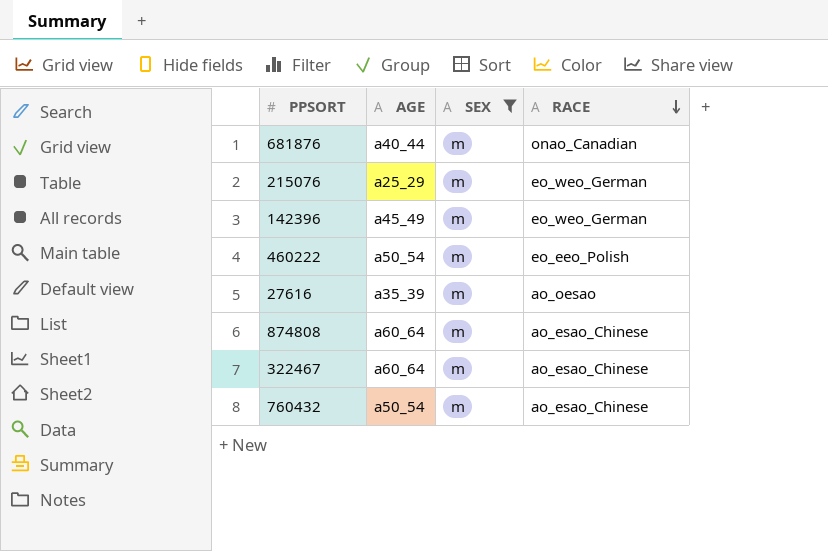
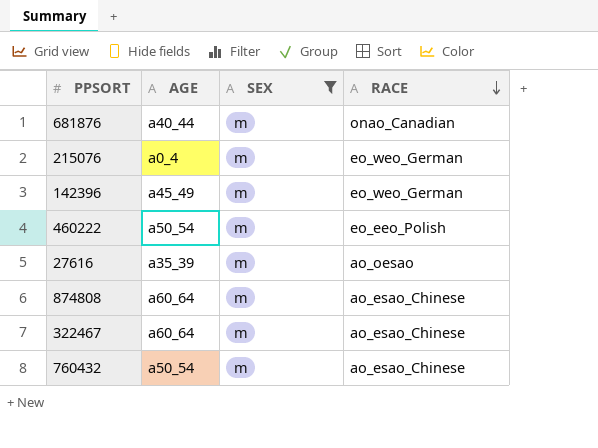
215076 | AGE: a25_29 -> a0_4

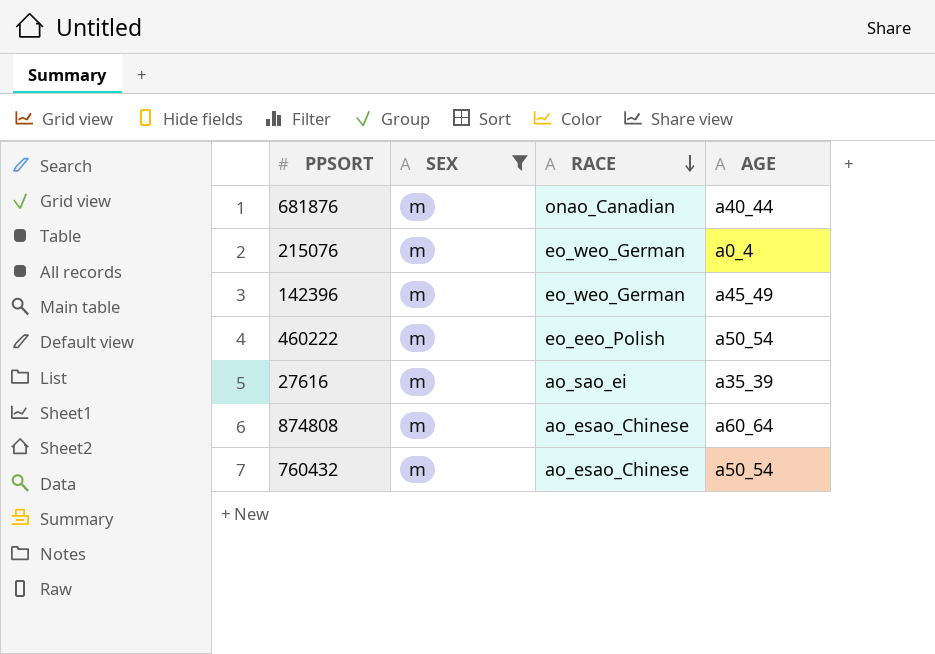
column AGE | position: 2 -> 4
row 322467: a60_64 | m | ao_esao_Chinese -> none
27616 | RACE: ao_oesao -> ao_sao_ei

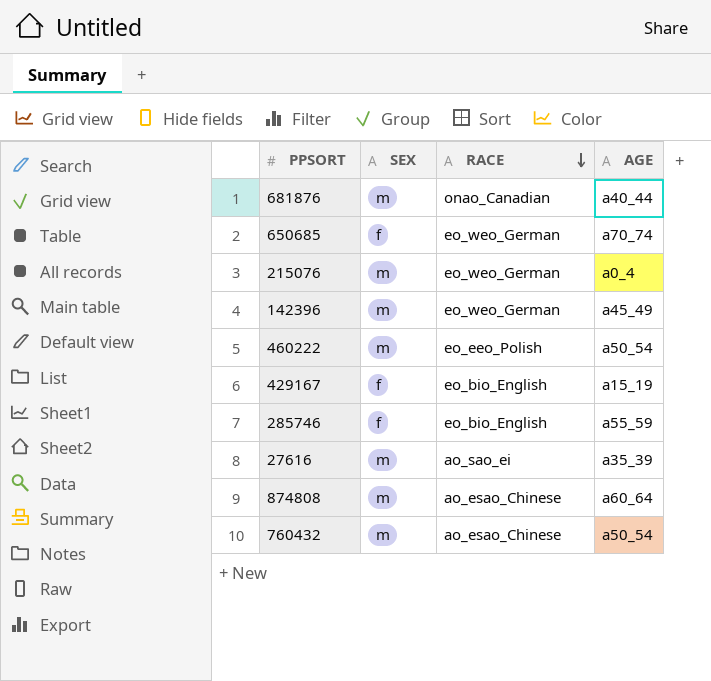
filter: SEX = m -> none

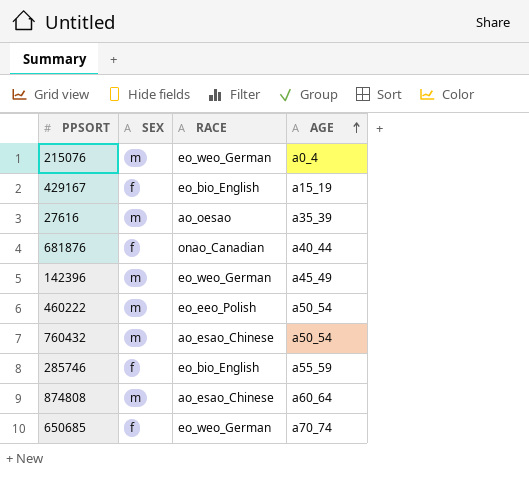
row order: RACE descending -> AGE ascending
27616 | RACE: ao_sao_ei -> ao_oesao
681876 | SEX: m -> f

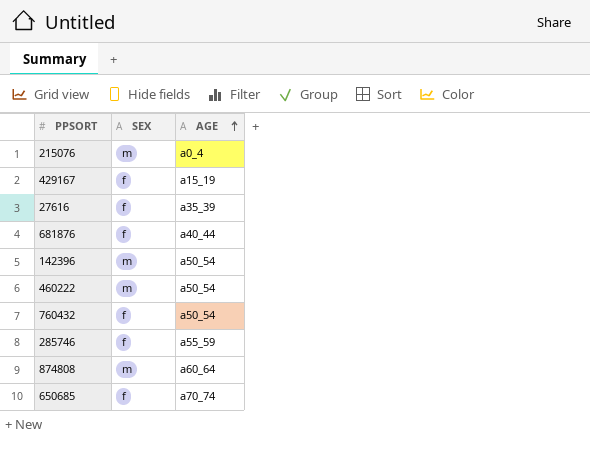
column RACE | position: 3 -> none
27616 | SEX: m -> f
142396 | AGE: a45_49 -> a50_54
760432 | SEX: m -> f

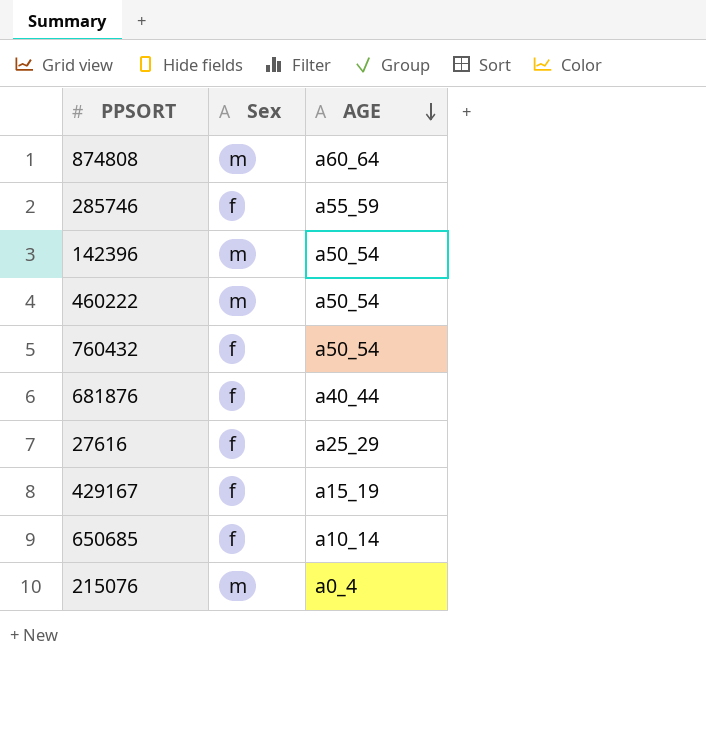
row order: AGE ascending -> AGE descending
column name: SEX -> Sex
27616 | AGE: a35_39 -> a25_29
650685 | AGE: a70_74 -> a10_14

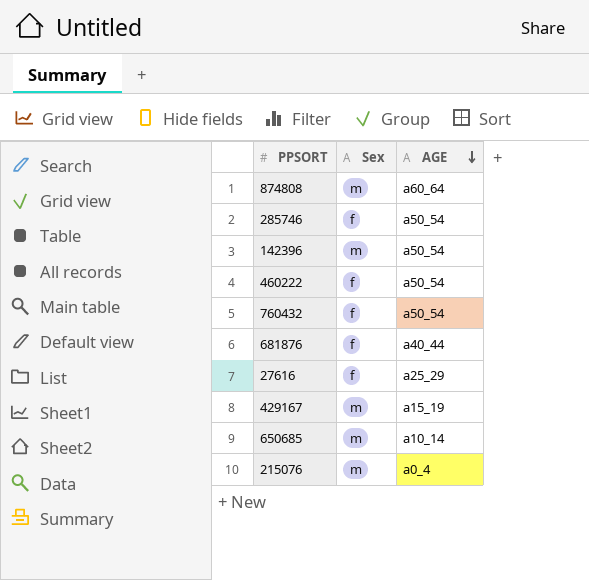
285746 | AGE: a55_59 -> a50_54
460222 | Sex: m -> f
429167 | Sex: f -> m
650685 | Sex: f -> m

